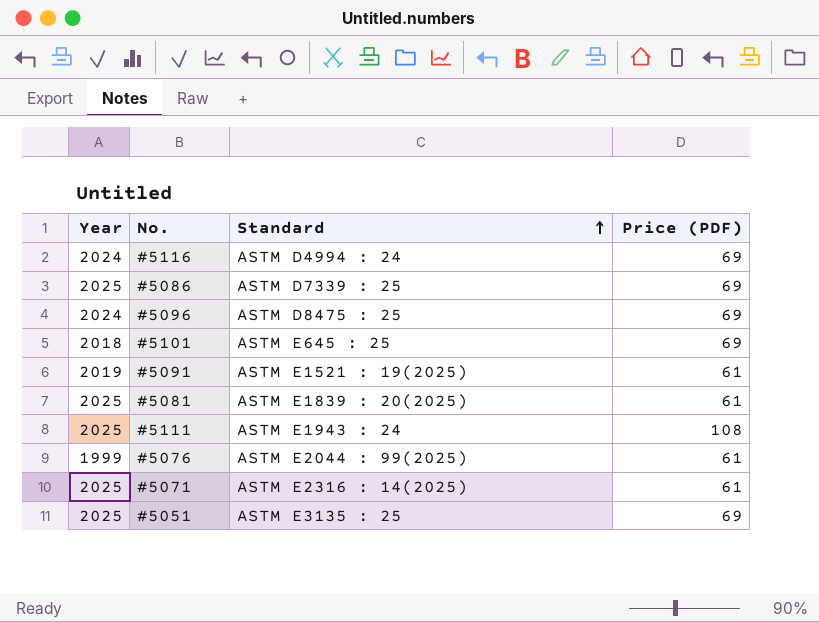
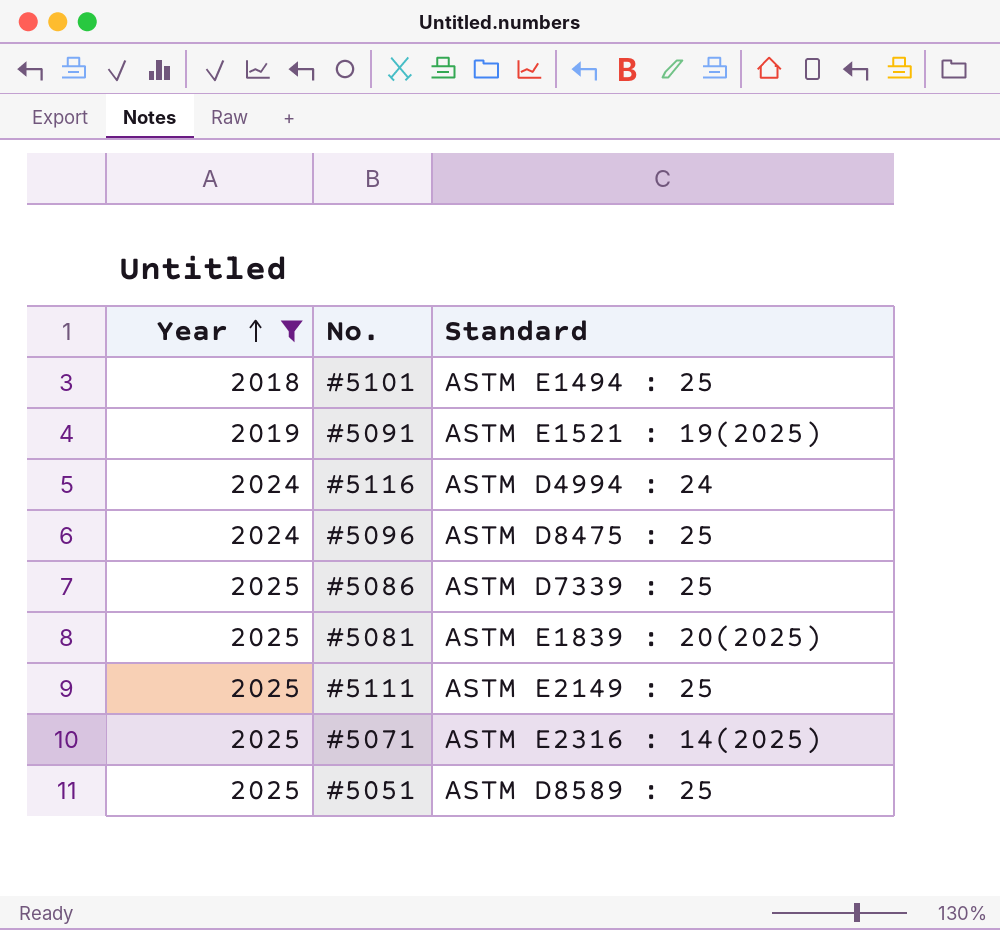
filter: none -> Year != 1999
row order: Standard ascending -> Year ascending
column Price (PDF) | position: 4 -> none
#5101 | Standard: ASTM E645 : 25 -> ASTM E1494 : 25
#5111 | Standard: ASTM E1943 : 24 -> ASTM E2149 : 25
#5051 | Standard: ASTM E3135 : 25 -> ASTM D8589 : 25

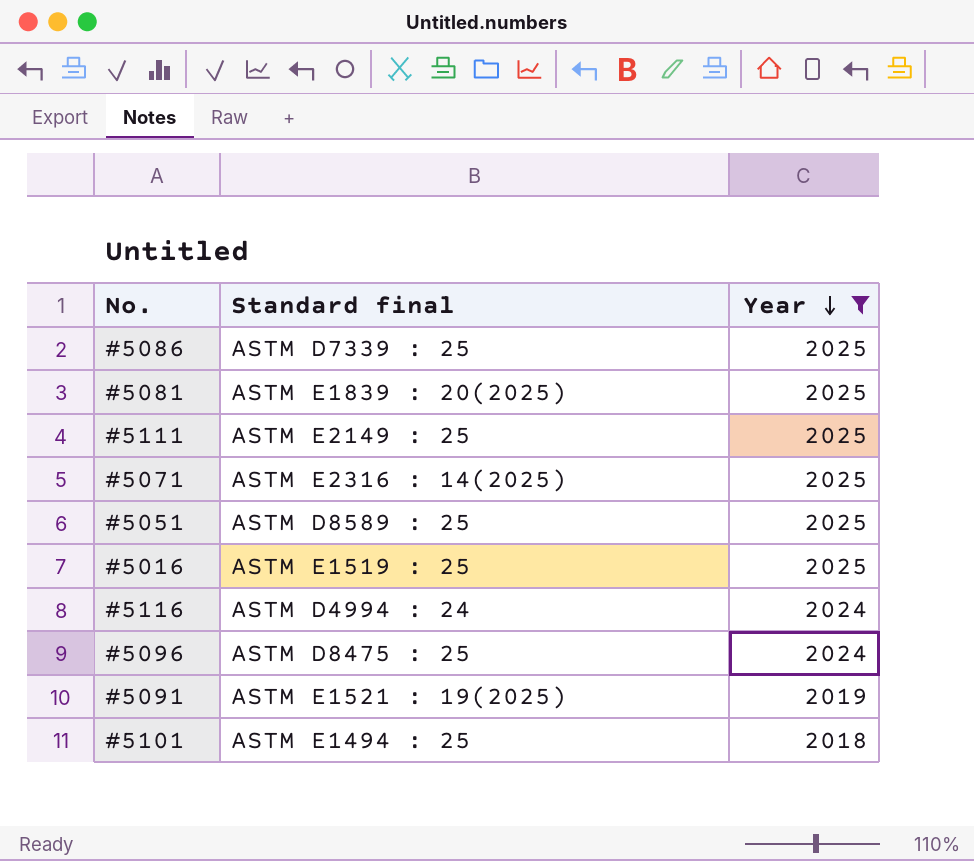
row order: Year ascending -> Year descending
column name: Standard -> Standard final
column Year | position: 1 -> 3
row #5016: none -> ASTM E1519 : 25 | 2025

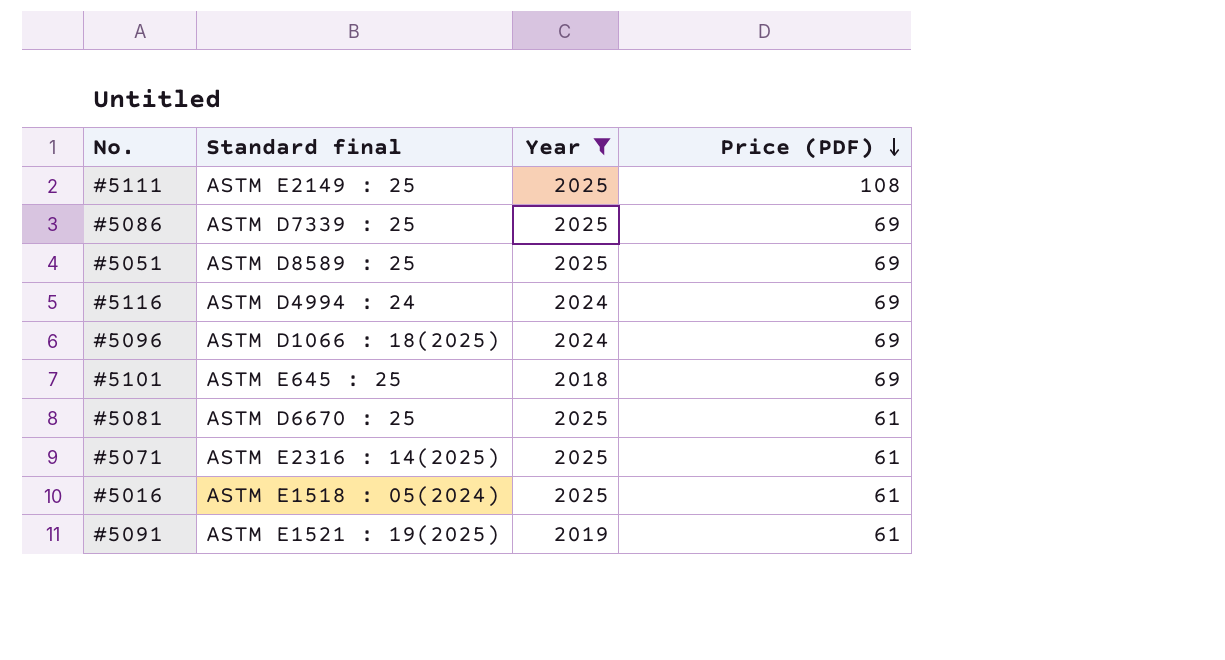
row order: Year descending -> Price (PDF) descending
column Price (PDF) | position: none -> 4
#5096 | Standard final: ASTM D8475 : 25 -> ASTM D1066 : 18(2025)
#5101 | Standard final: ASTM E1494 : 25 -> ASTM E645 : 25
#5081 | Standard final: ASTM E1839 : 20(2025) -> ASTM D6670 : 25
#5016 | Standard final: ASTM E1519 : 25 -> ASTM E1518 : 05(2024)

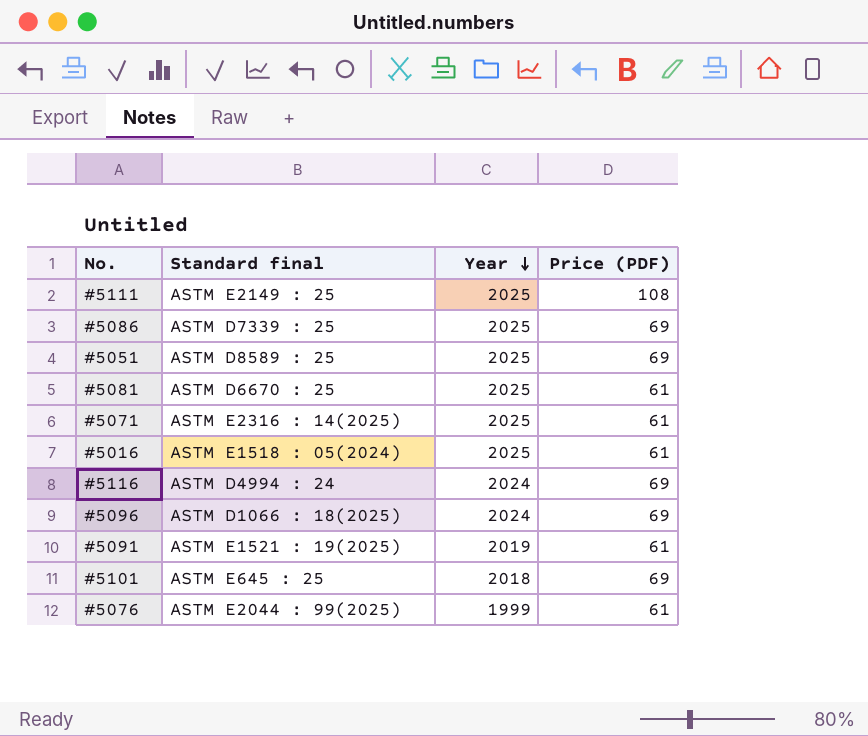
filter: Year != 1999 -> none
row order: Price (PDF) descending -> Year descending

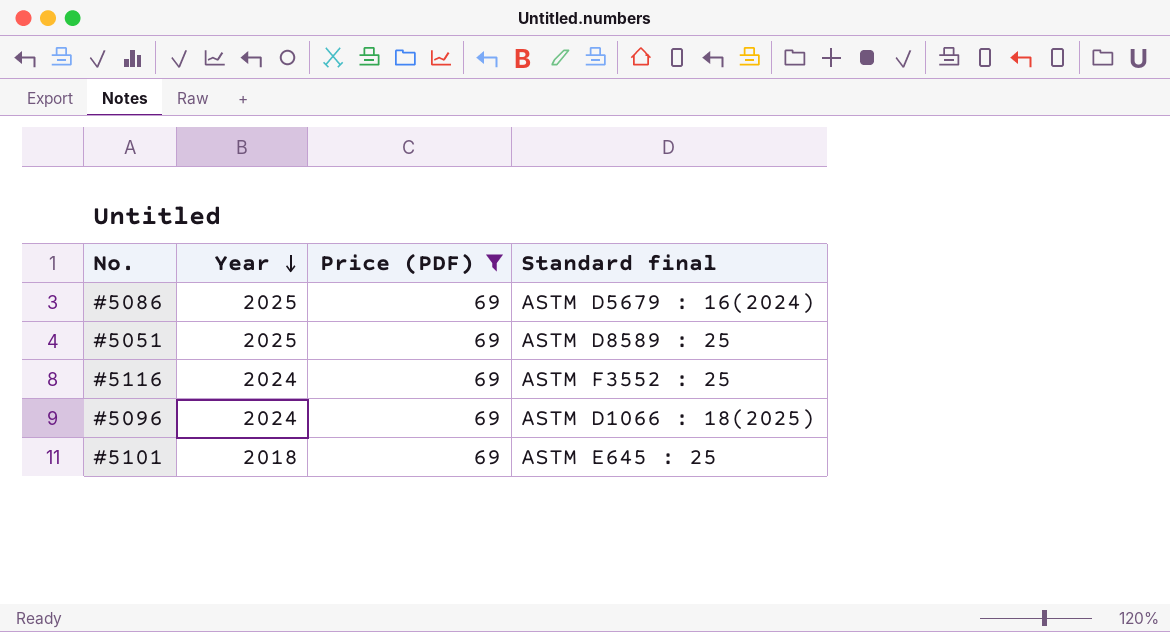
filter: none -> Price (PDF) = 69
column Standard final | position: 2 -> 4
#5086 | Standard final: ASTM D7339 : 25 -> ASTM D5679 : 16(2024)
#5116 | Standard final: ASTM D4994 : 24 -> ASTM F3552 : 25

